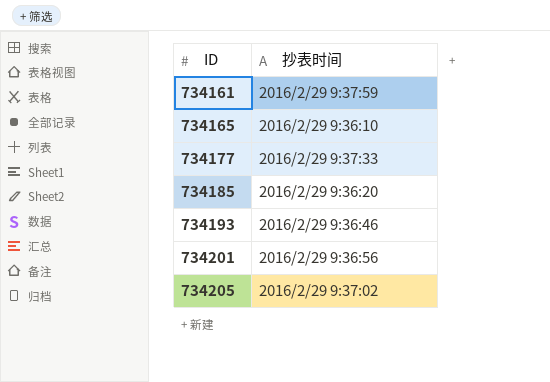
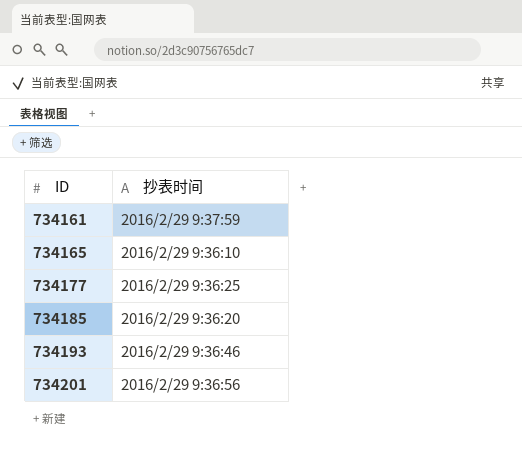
row 734205: 2016/2/29 9:37:02 -> none
734177 | 抄表时间: 2016/2/29 9:37:33 -> 2016/2/29 9:36:25

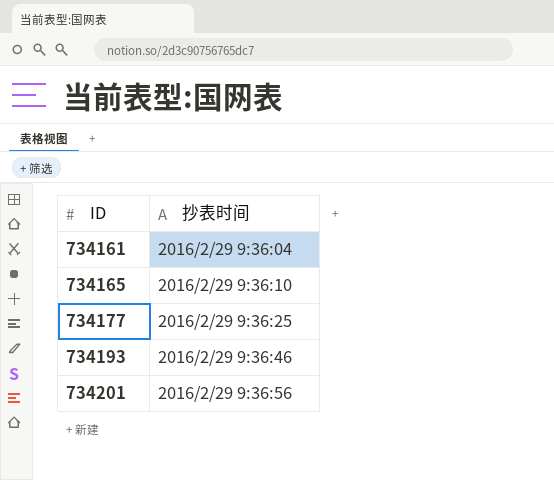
row 734185: 2016/2/29 9:36:20 -> none
734161 | 抄表时间: 2016/2/29 9:37:59 -> 2016/2/29 9:36:04

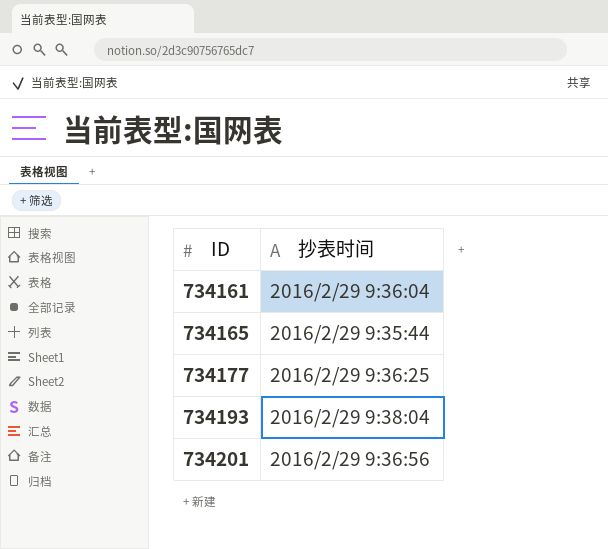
734165 | 抄表时间: 2016/2/29 9:36:10 -> 2016/2/29 9:35:44
734193 | 抄表时间: 2016/2/29 9:36:46 -> 2016/2/29 9:38:04

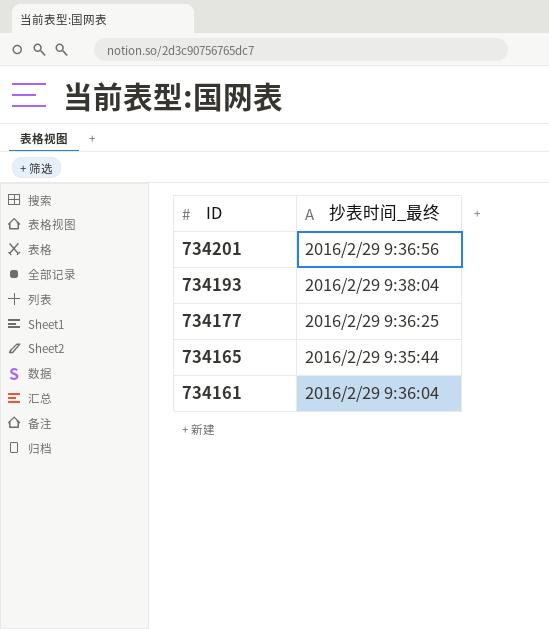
row order: ID ascending -> ID descending
column name: 抄表时间 -> 抄表时间_最终

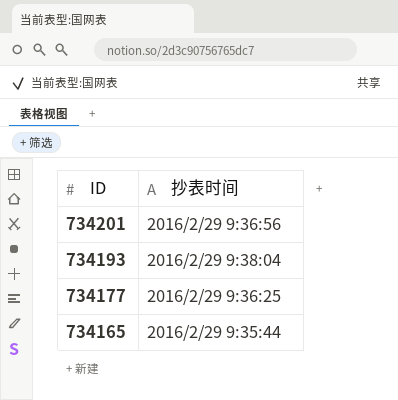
column name: 抄表时间_最终 -> 抄表时间
row 734161: 2016/2/29 9:36:04 -> none

